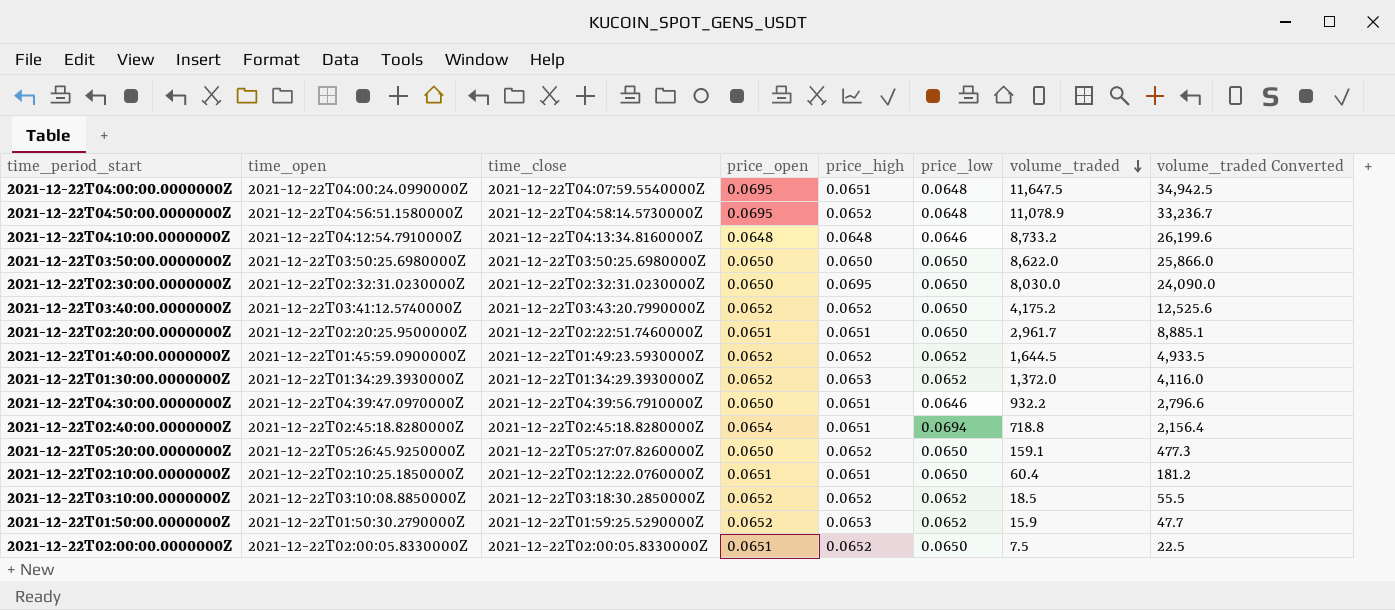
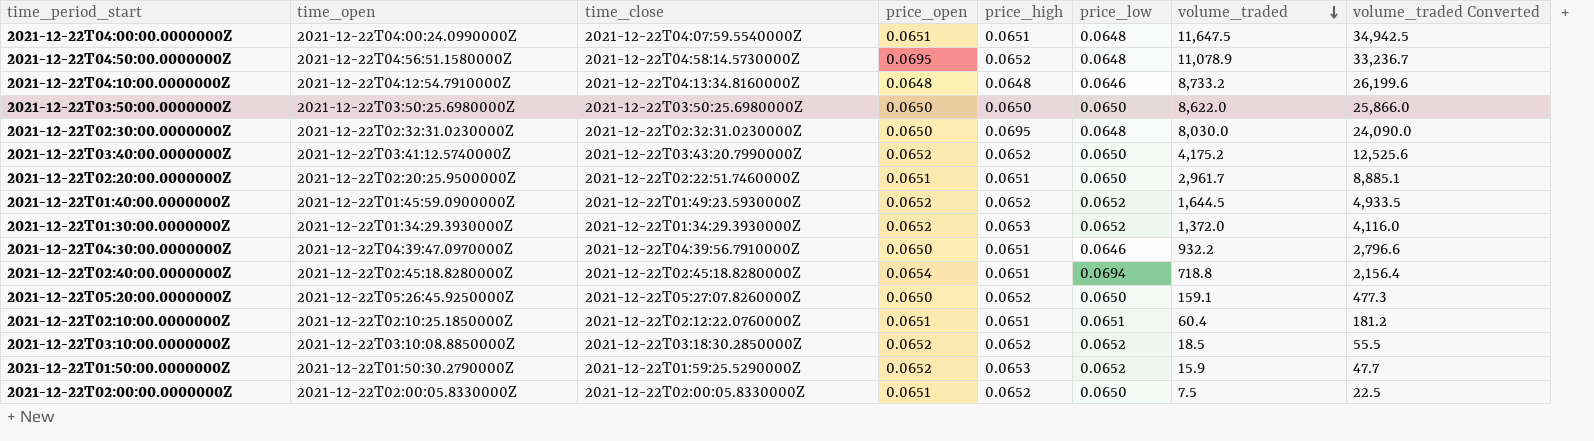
2021-12-22T04:00:00.0000000Z | price_open: 0.0695 -> 0.0651
2021-12-22T02:30:00.0000000Z | price_low: 0.0650 -> 0.0648
2021-12-22T02:10:00.0000000Z | price_low: 0.0650 -> 0.0651

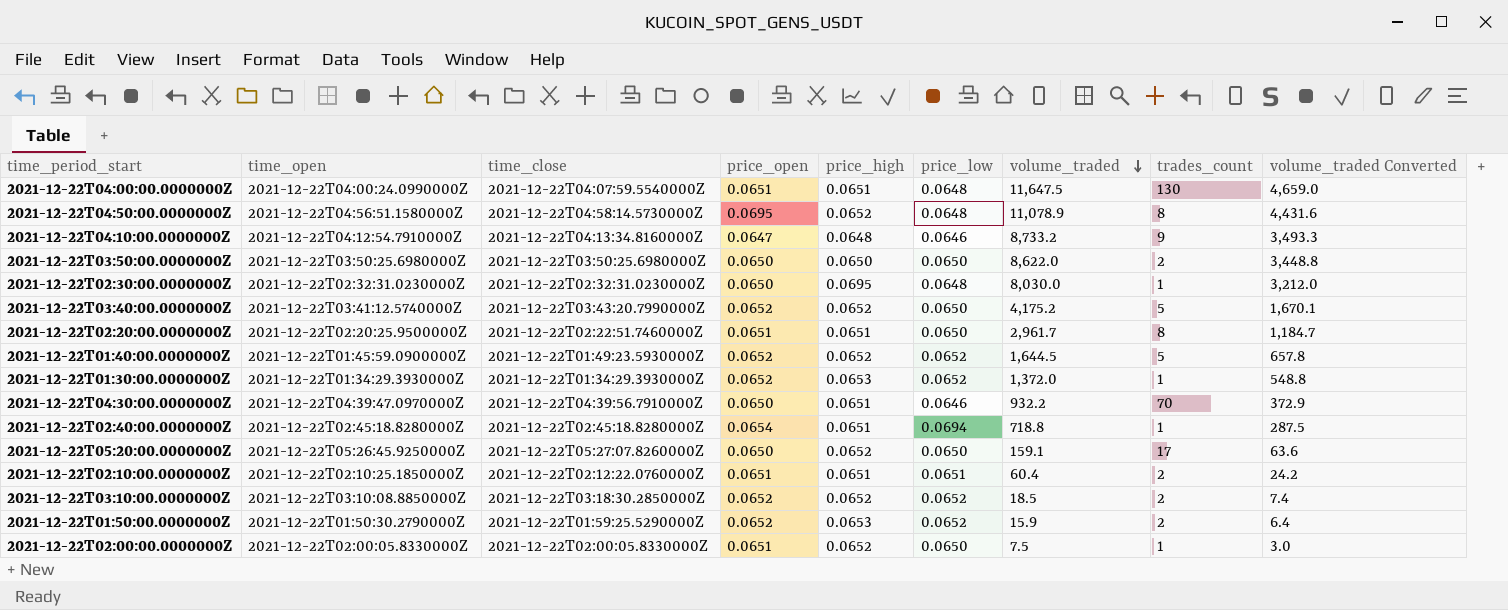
column trades_count | position: none -> 8
column volume_traded Converted | formula: [volume_traded] * 3 -> [volume_traded] * 0.4
2021-12-22T04:10:00.0000000Z | price_open: 0.0648 -> 0.0647

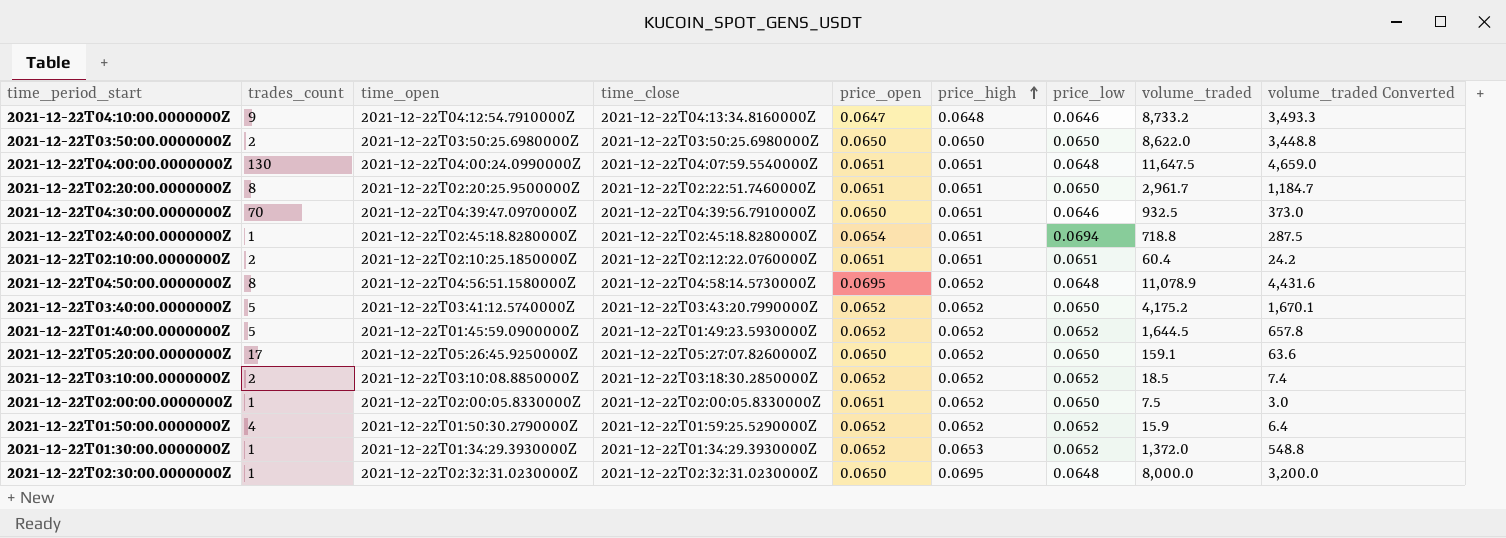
row order: volume_traded descending -> price_high ascending
column trades_count | position: 8 -> 2
2021-12-22T04:30:00.0000000Z | volume_traded: 932.2 -> 932.5
2021-12-22T04:30:00.0000000Z | volume_traded Converted: 372.9 -> 373.0
2021-12-22T01:50:00.0000000Z | trades_count: 2 -> 4
2021-12-22T01:50:00.0000000Z | price_high: 0.0653 -> 0.0652
2021-12-22T02:30:00.0000000Z | volume_traded: 8,030.0 -> 8,000.0
2021-12-22T02:30:00.0000000Z | volume_traded Converted: 3,212.0 -> 3,200.0

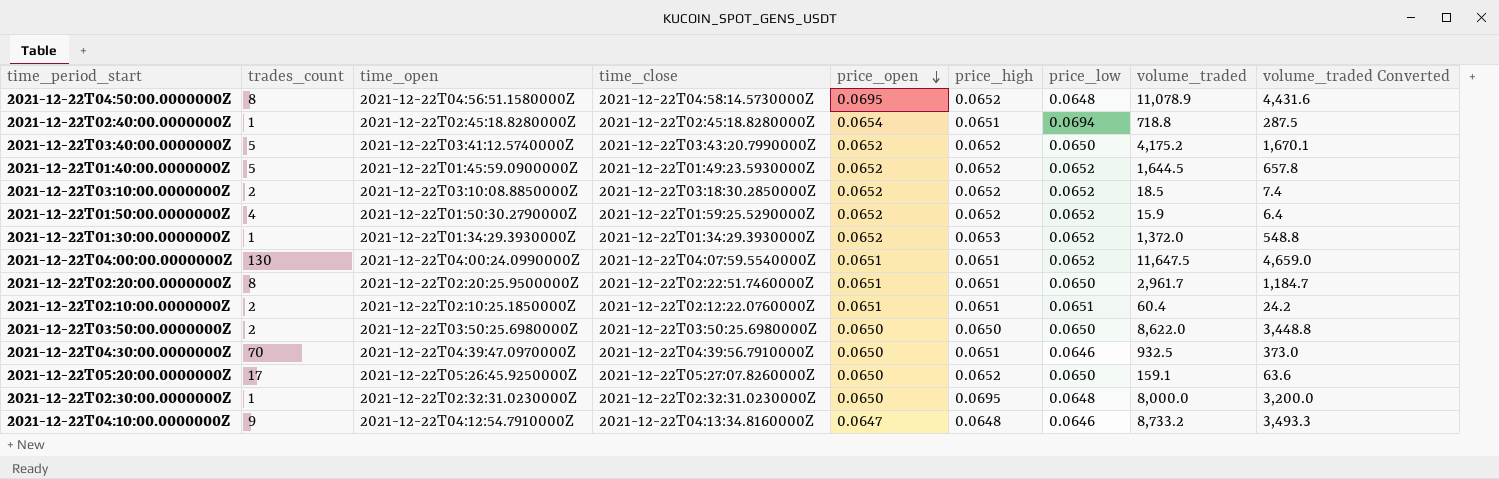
row order: price_high ascending -> price_open descending
row 2021-12-22T02:00:00.0000000Z: 1 | 2021-12-22T02:00:05.8330000Z | 2021-12-22T02:00:05.8330000Z | 0.0651 | 0.0652 | 0.0650 | 7.5 | 3.0 -> none
2021-12-22T04:00:00.0000000Z | price_low: 0.0648 -> 0.0652

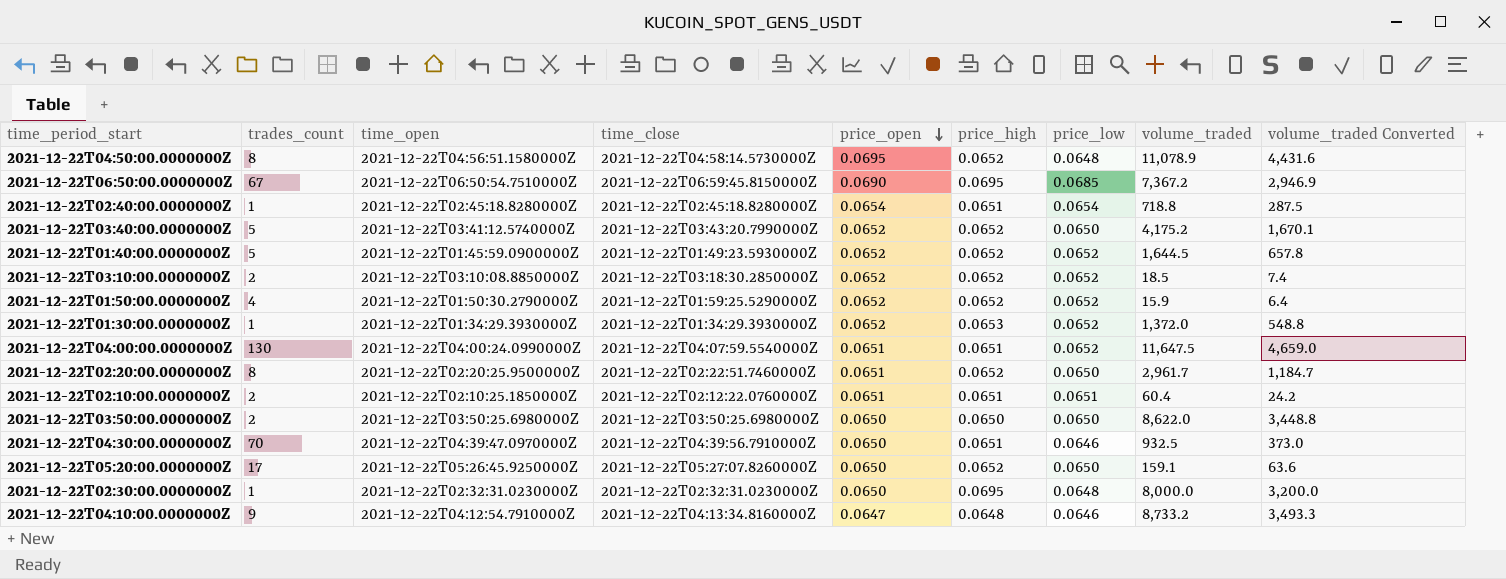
row 2021-12-22T06:50:00.0000000Z: none -> 67 | 2021-12-22T06:50:54.7510000Z | 2021-12-22T06:59:45.8150000Z | 0.0690 | 0.0695 | 0.0685 | 7,367.2 | 2,946.9
2021-12-22T02:40:00.0000000Z | price_low: 0.0694 -> 0.0654
2021-12-22T02:20:00.0000000Z | price_high: 0.0651 -> 0.0652

